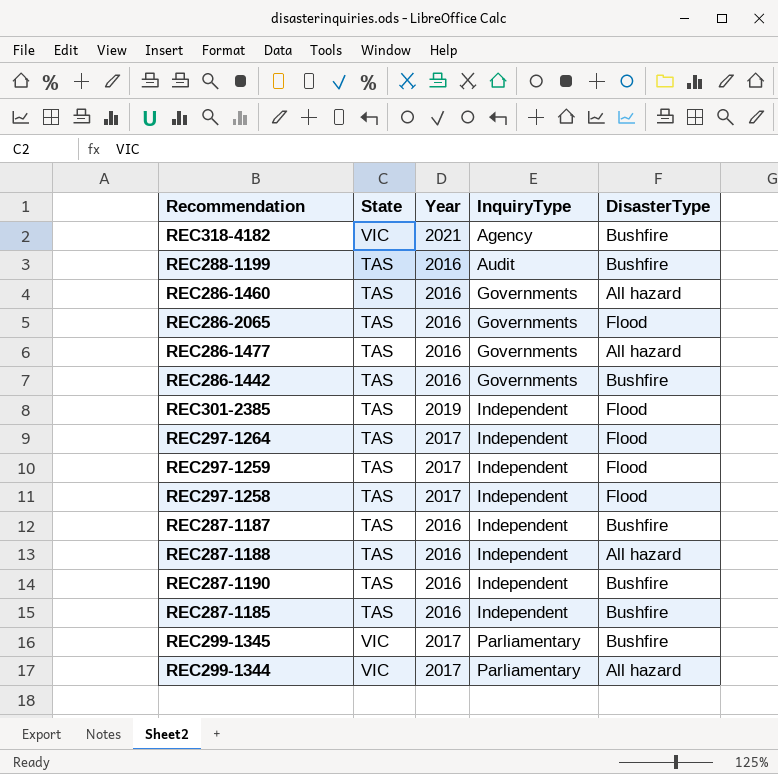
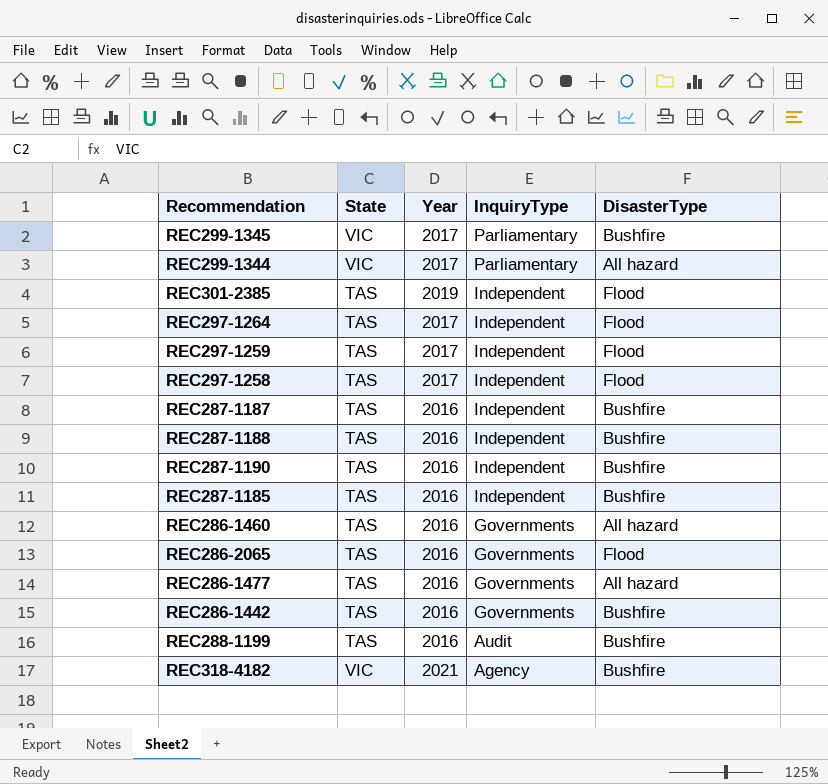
row order: InquiryType ascending -> InquiryType descending
REC287-1188 | DisasterType: All hazard -> Bushfire

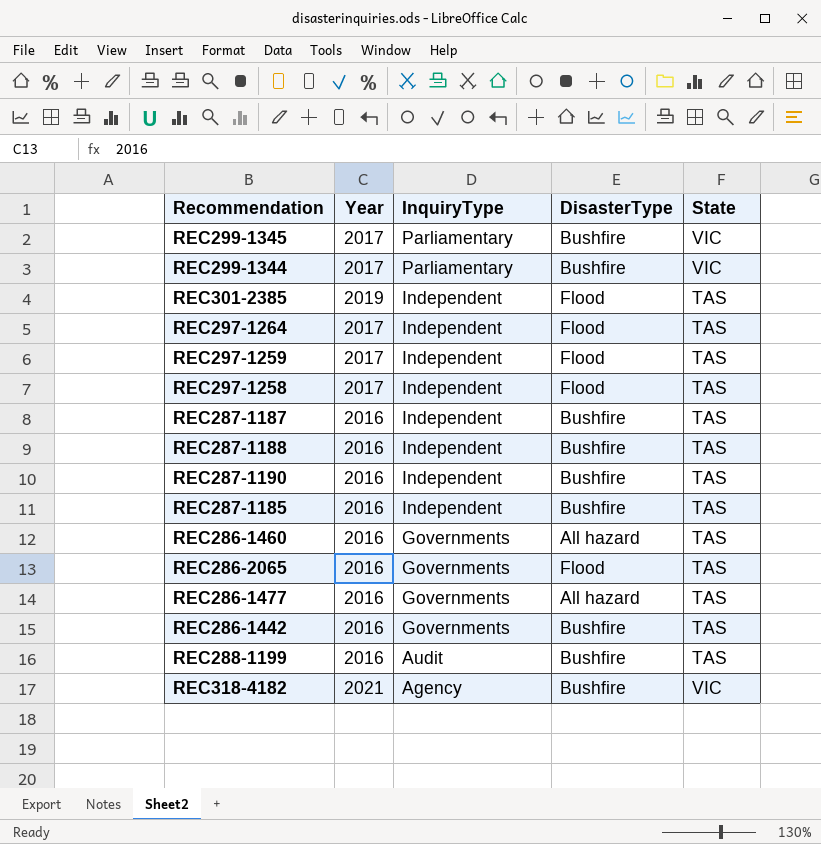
column State | position: 2 -> 5
REC299-1344 | DisasterType: All hazard -> Bushfire

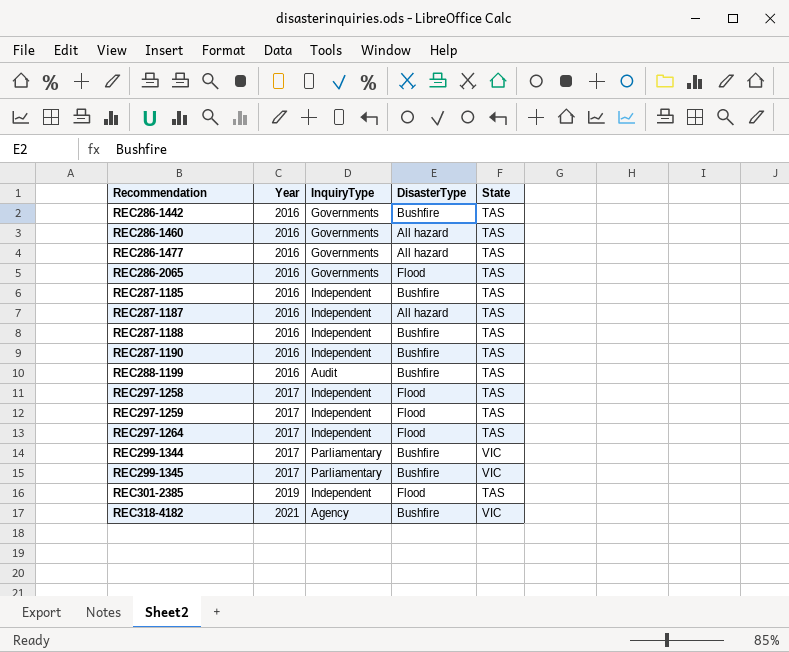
row order: InquiryType descending -> Recommendation ascending
REC287-1187 | DisasterType: Bushfire -> All hazard

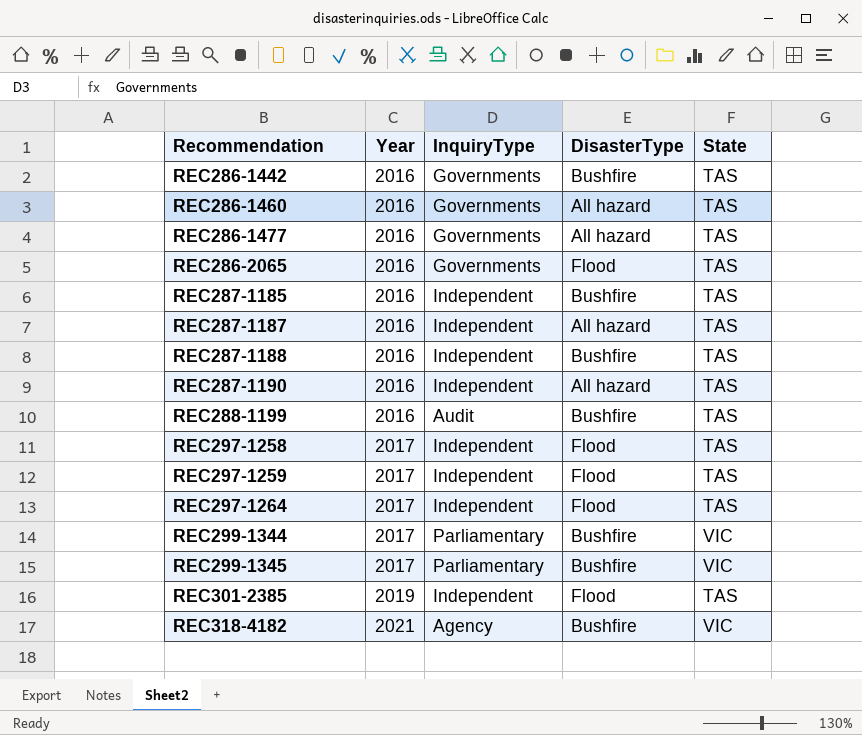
REC287-1190 | DisasterType: Bushfire -> All hazard

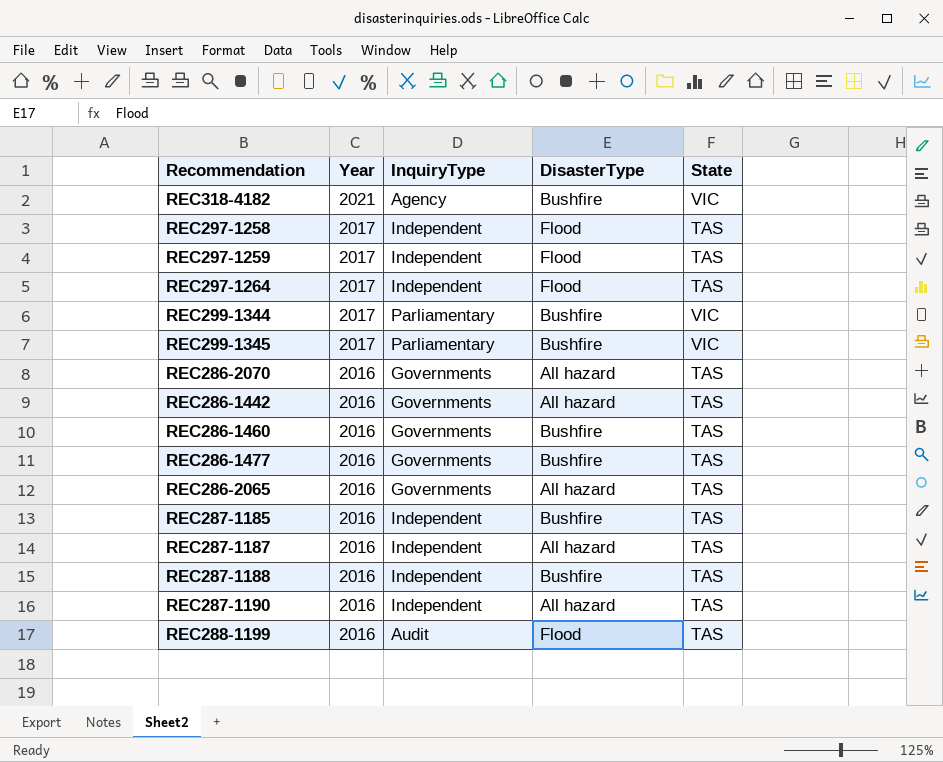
row order: Recommendation ascending -> Year descending
row REC301-2385: 2019 | Independent | Flood | TAS -> none
row REC286-2070: none -> 2016 | Governments | All hazard | TAS
REC286-1442 | DisasterType: Bushfire -> All hazard
REC286-1460 | DisasterType: All hazard -> Bushfire
REC286-1477 | DisasterType: All hazard -> Bushfire
REC286-2065 | DisasterType: Flood -> All hazard
REC288-1199 | DisasterType: Bushfire -> Flood

